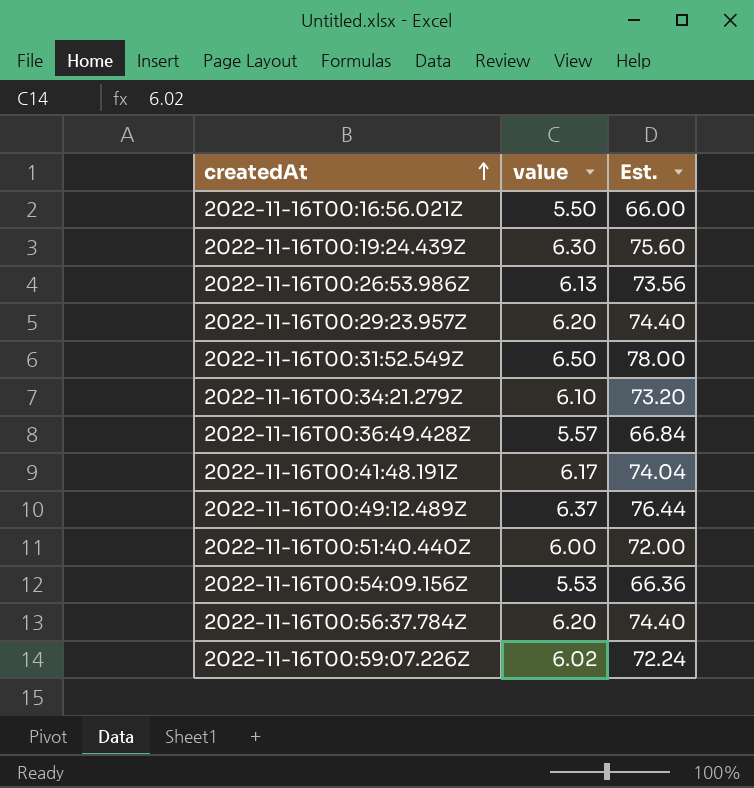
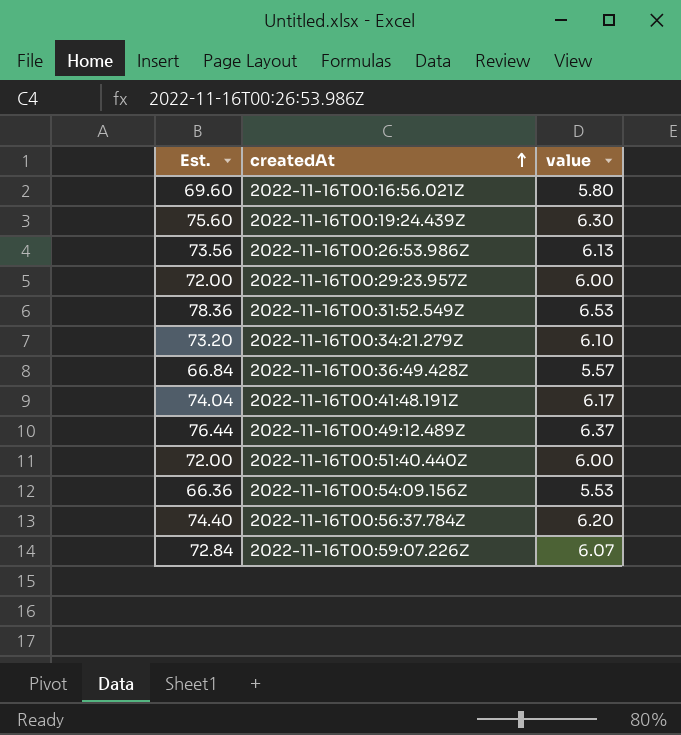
column Est. | position: 3 -> 1
2022-11-16T00:16:56.021Z | Est.: 66.00 -> 69.60
2022-11-16T00:16:56.021Z | value: 5.50 -> 5.80
2022-11-16T00:29:23.957Z | Est.: 74.40 -> 72.00
2022-11-16T00:29:23.957Z | value: 6.20 -> 6.00
2022-11-16T00:31:52.549Z | Est.: 78.00 -> 78.36
2022-11-16T00:31:52.549Z | value: 6.50 -> 6.53
2022-11-16T00:59:07.226Z | Est.: 72.24 -> 72.84
2022-11-16T00:59:07.226Z | value: 6.02 -> 6.07

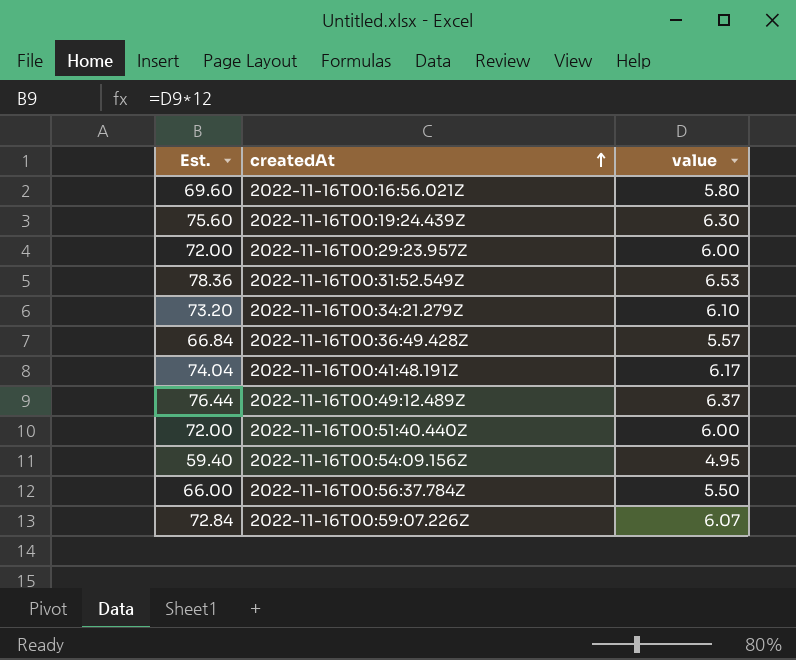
row 2022-11-16T00:26:53.986Z: 73.56 | 6.13 -> none
2022-11-16T00:54:09.156Z | Est.: 66.36 -> 59.40
2022-11-16T00:54:09.156Z | value: 5.53 -> 4.95
2022-11-16T00:56:37.784Z | Est.: 74.40 -> 66.00
2022-11-16T00:56:37.784Z | value: 6.20 -> 5.50

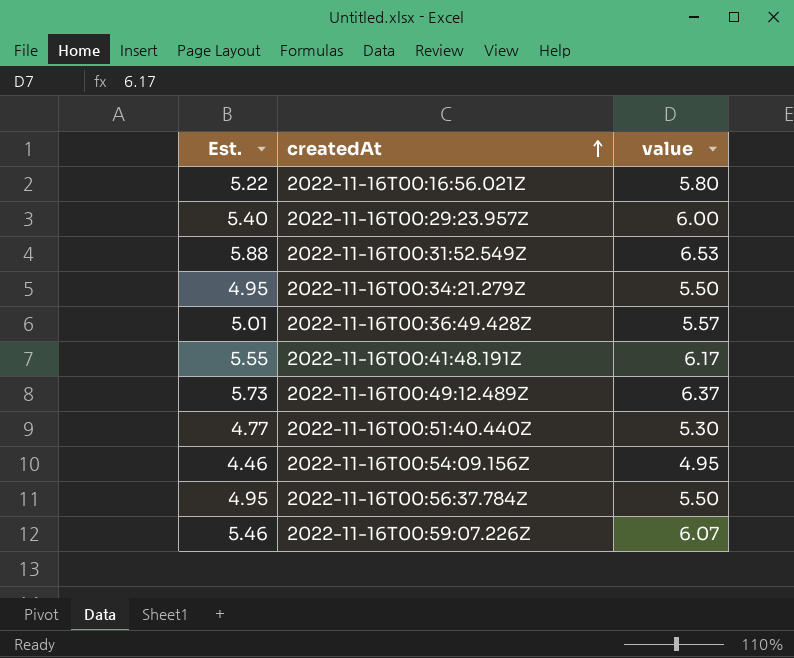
column Est. | formula: [value] * 12 -> [value] * 0.9
row 2022-11-16T00:19:24.439Z: 75.60 | 6.30 -> none
2022-11-16T00:34:21.279Z | value: 6.10 -> 5.50
2022-11-16T00:51:40.440Z | value: 6.00 -> 5.30

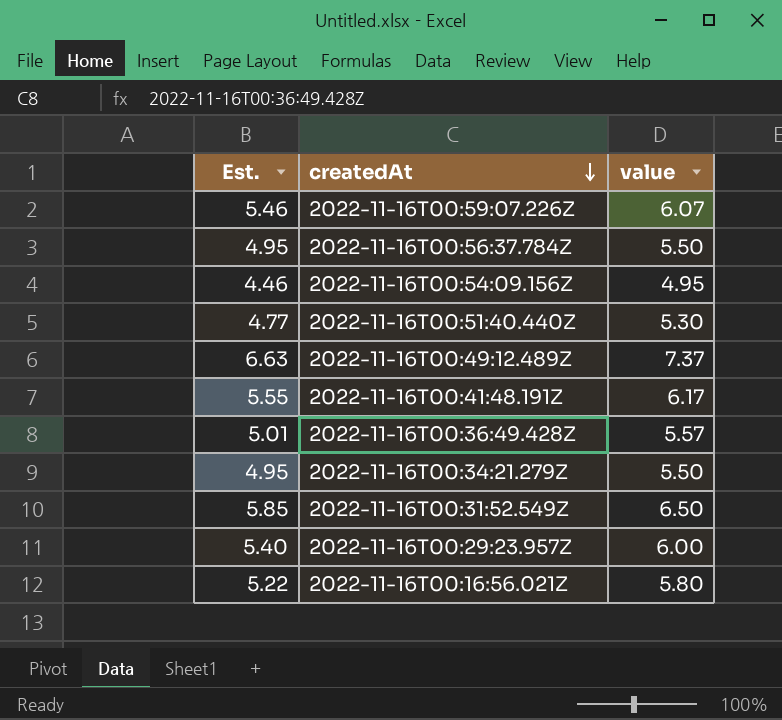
row order: createdAt ascending -> createdAt descending
2022-11-16T00:49:12.489Z | Est.: 5.73 -> 6.63
2022-11-16T00:49:12.489Z | value: 6.37 -> 7.37
2022-11-16T00:31:52.549Z | Est.: 5.88 -> 5.85
2022-11-16T00:31:52.549Z | value: 6.53 -> 6.50

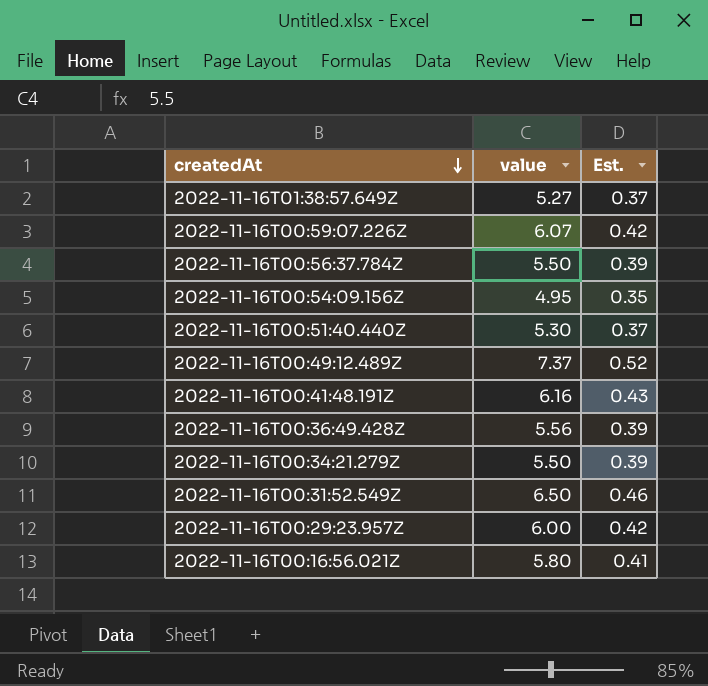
column Est. | formula: [value] * 0.9 -> [value] * 0.07
column Est. | position: 1 -> 3
row 2022-11-16T01:38:57.649Z: none -> 5.27 | 0.37
2022-11-16T00:41:48.191Z | value: 6.17 -> 6.16
2022-11-16T00:36:49.428Z | value: 5.57 -> 5.56

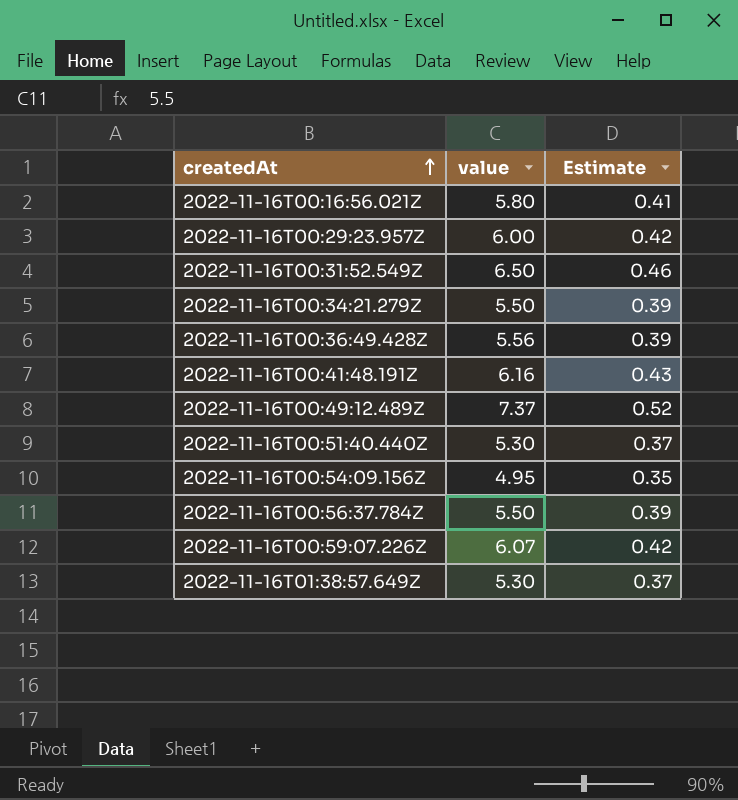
row order: createdAt descending -> createdAt ascending
column name: Est. -> Estimate
2022-11-16T01:38:57.649Z | value: 5.27 -> 5.30

